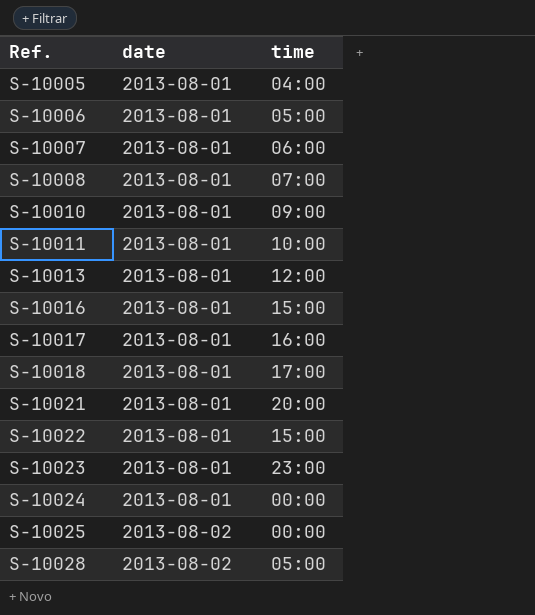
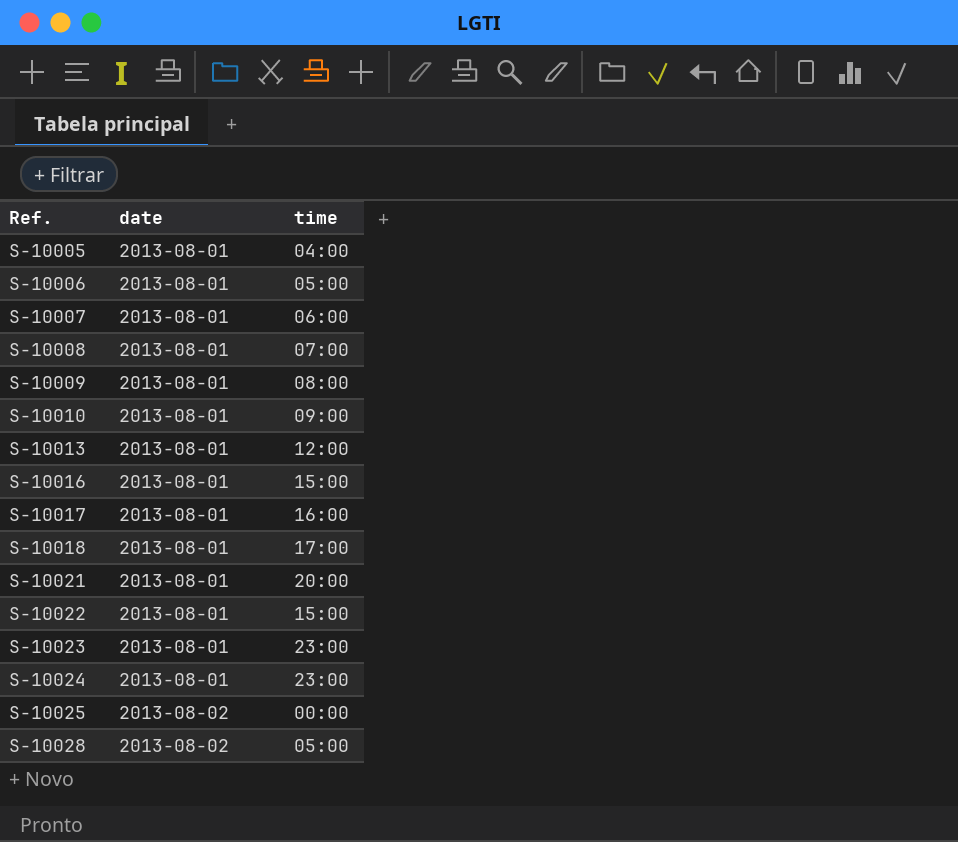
row S-10011: 2013-08-01 | 10:00 -> none
row S-10009: none -> 2013-08-01 | 08:00
S-10024 | time: 00:00 -> 23:00

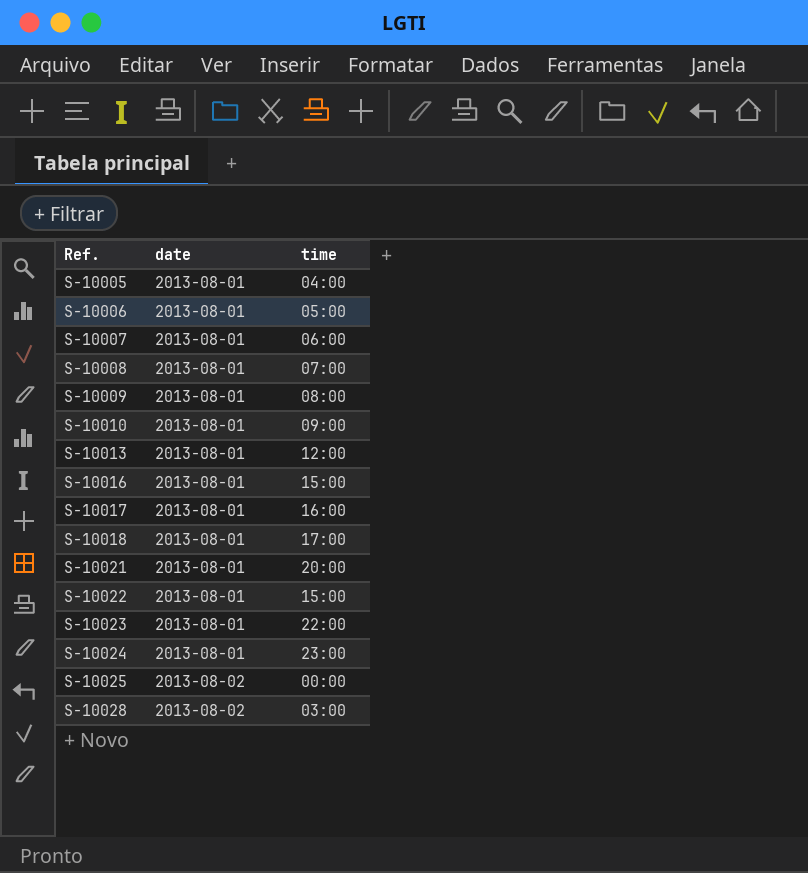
S-10023 | time: 23:00 -> 22:00
S-10028 | time: 05:00 -> 03:00

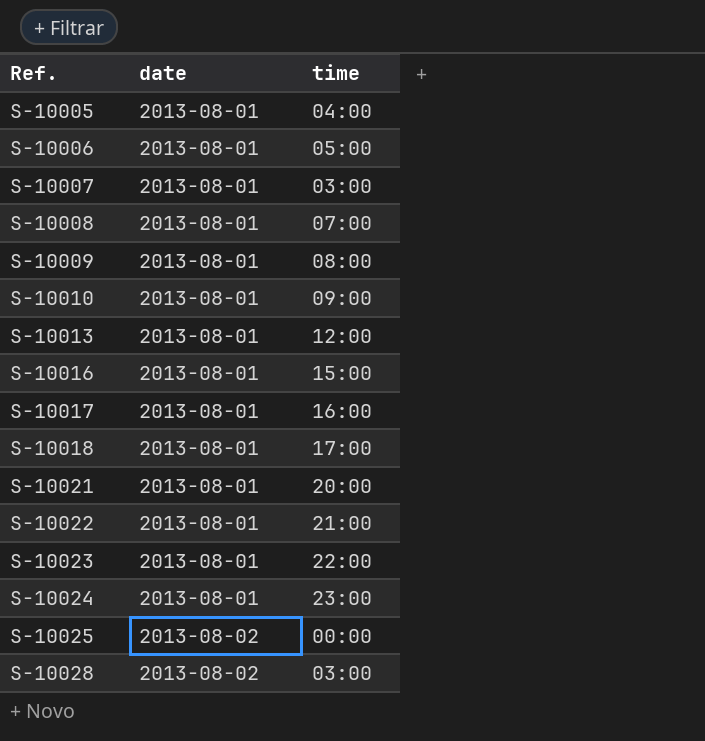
S-10007 | time: 06:00 -> 03:00
S-10022 | time: 15:00 -> 21:00

